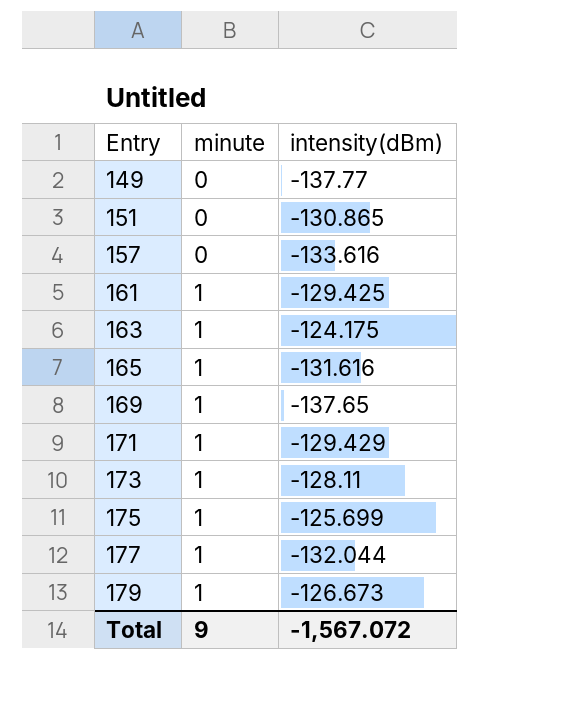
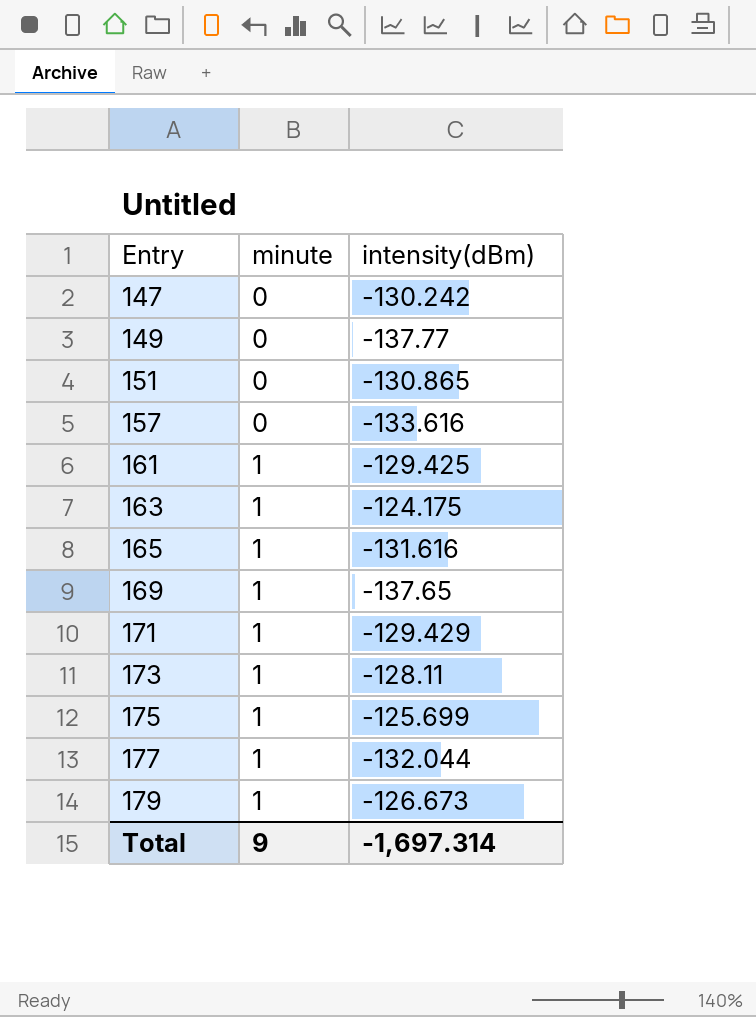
row 147: none -> 0 | -130.242
Total | intensity(dBm): -1,567.072 -> -1,697.314

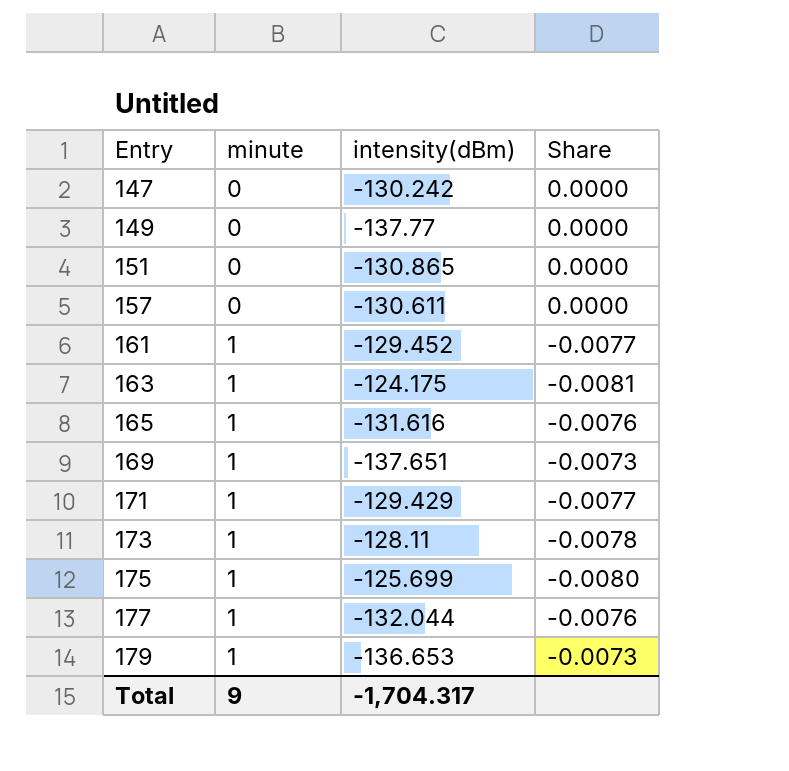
column Share | formula: none -> [minute] / [intensity(dBm)]
157 | intensity(dBm): -133.616 -> -130.611
161 | intensity(dBm): -129.425 -> -129.452
169 | intensity(dBm): -137.65 -> -137.651
179 | intensity(dBm): -126.673 -> -136.653
Total | intensity(dBm): -1,697.314 -> -1,704.317

